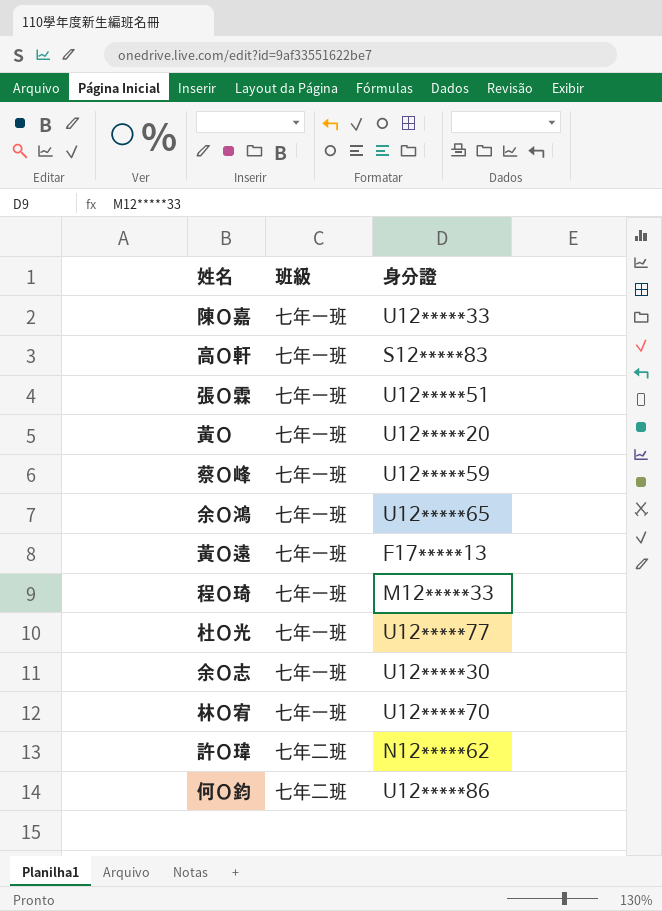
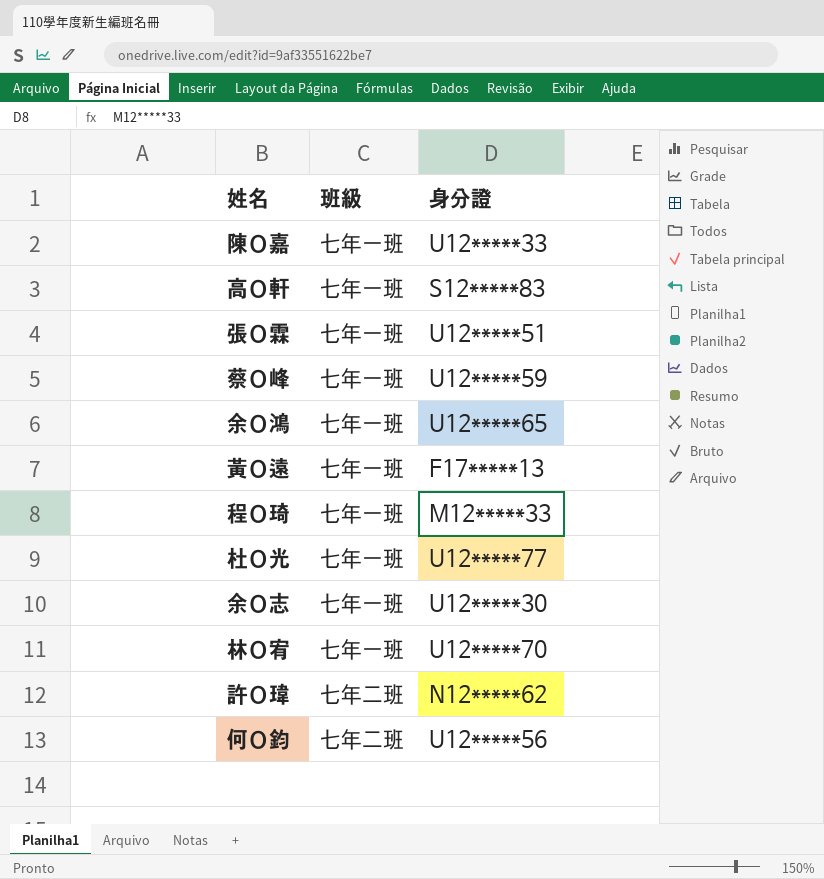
row 黃Ｏ: 七年一班 | U12*****20 -> none
何Ｏ鈞 | 身分證: U12*****86 -> U12*****56

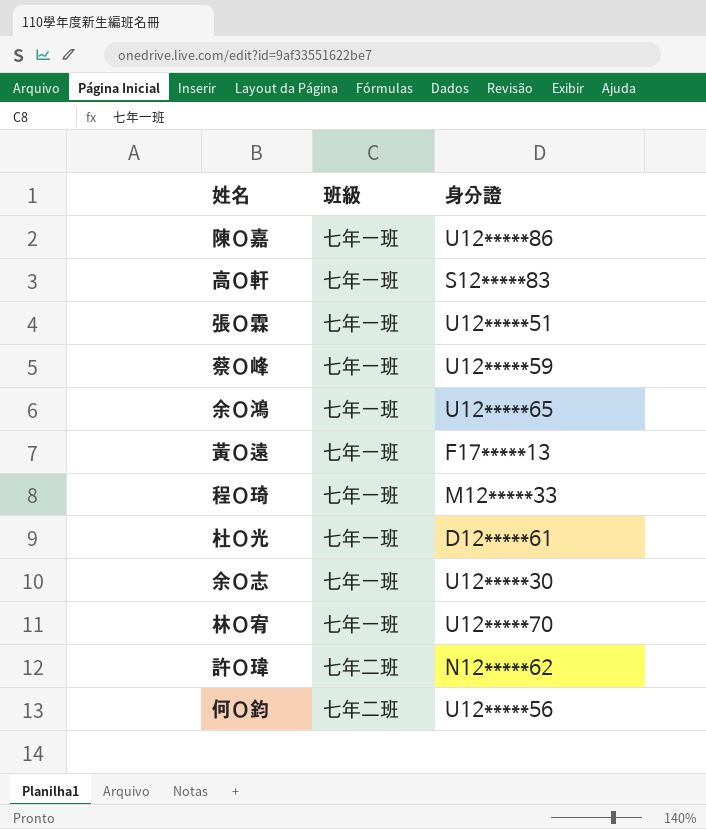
陳Ｏ嘉 | 身分證: U12*****33 -> U12*****86
杜Ｏ光 | 身分證: U12*****77 -> D12*****61

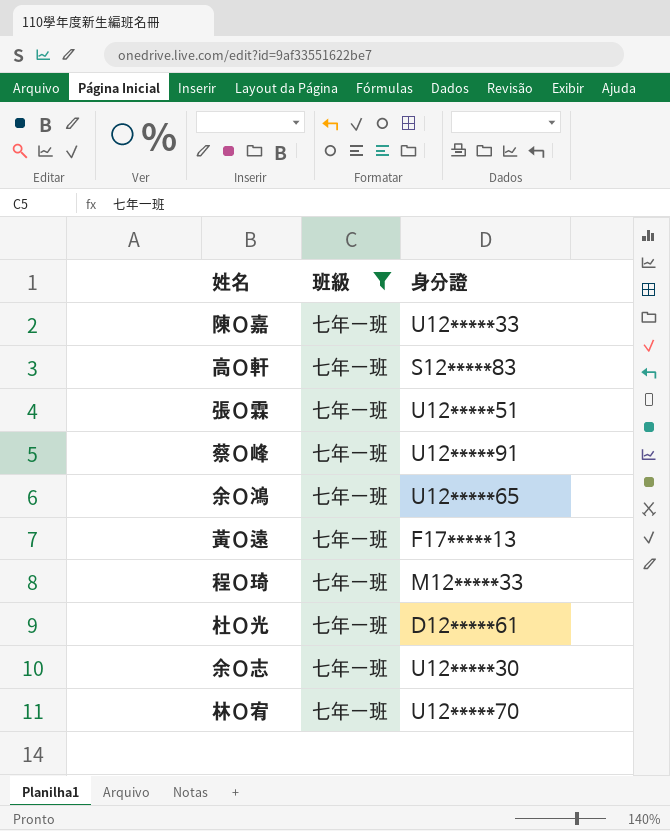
filter: none -> 班級 = 七年一班
陳Ｏ嘉 | 身分證: U12*****86 -> U12*****33
蔡Ｏ峰 | 身分證: U12*****59 -> U12*****91

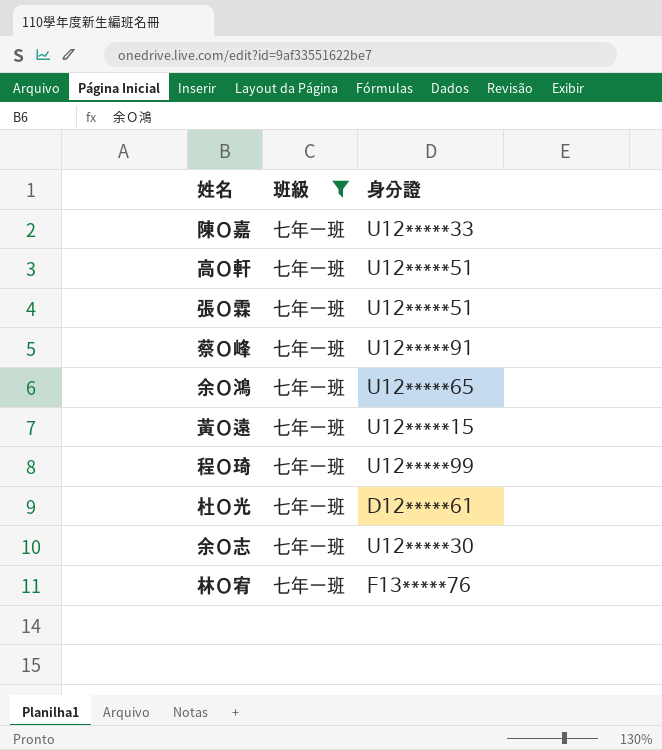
高Ｏ軒 | 身分證: S12*****83 -> U12*****51
黃Ｏ遠 | 身分證: F17*****13 -> U12*****15
程Ｏ琦 | 身分證: M12*****33 -> U12*****99
林Ｏ宥 | 身分證: U12*****70 -> F13*****76

